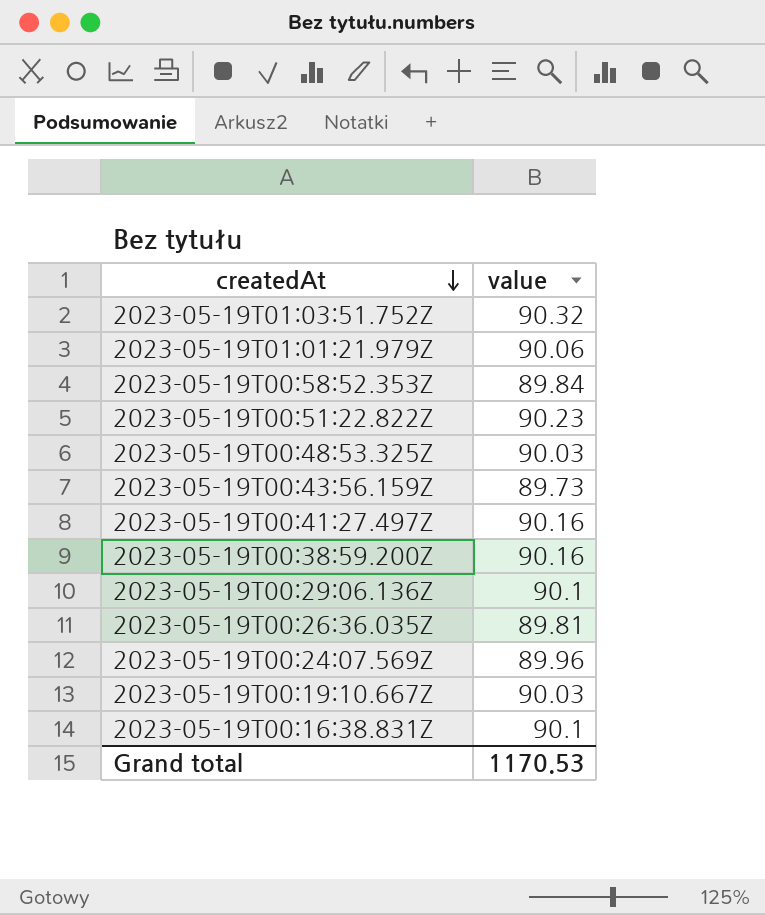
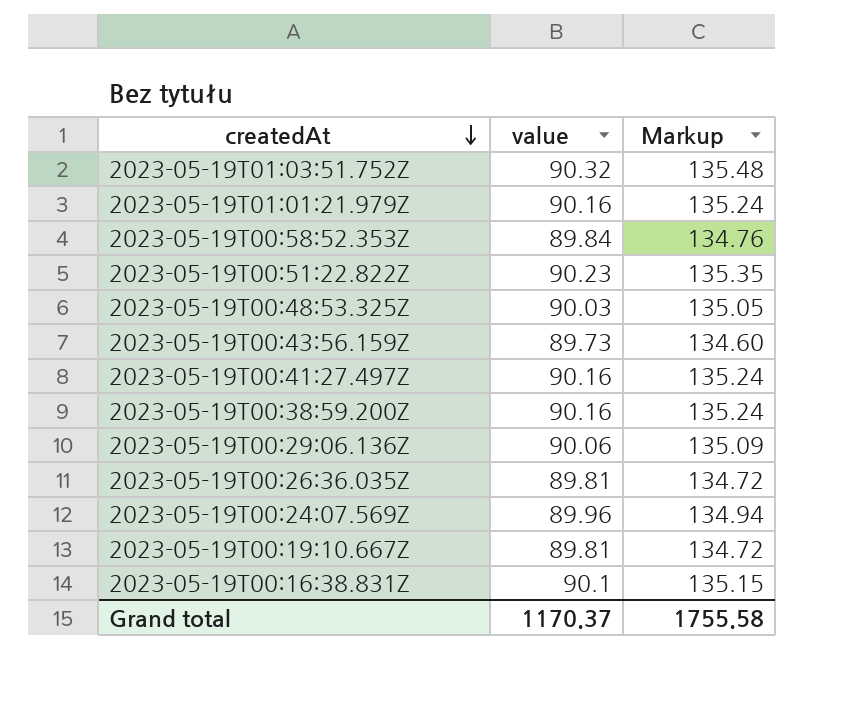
column Markup | formula: none -> [value] * 1.5
2023-05-19T01:01:21.979Z | value: 90.06 -> 90.16
2023-05-19T00:29:06.136Z | value: 90.1 -> 90.06
2023-05-19T00:19:10.667Z | value: 90.03 -> 89.81
Grand total | value: 1170.53 -> 1170.37

